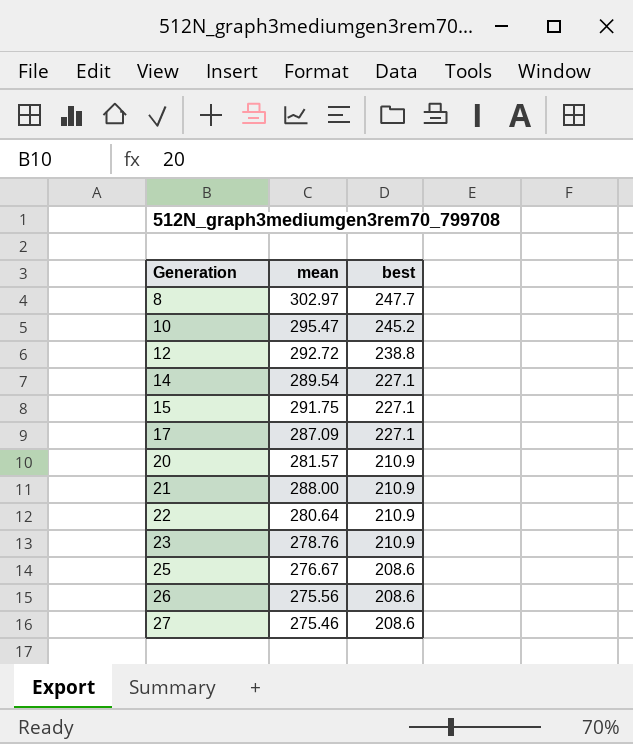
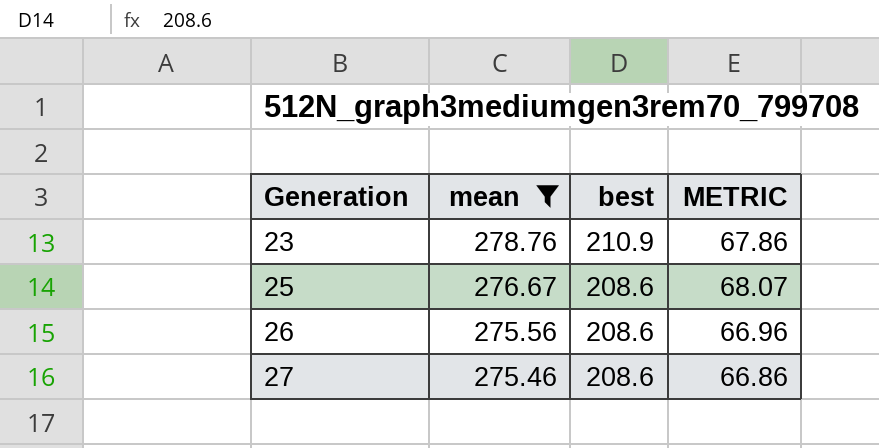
filter: none -> mean <= 278.76
column METRIC | formula: none -> [mean] - [best]

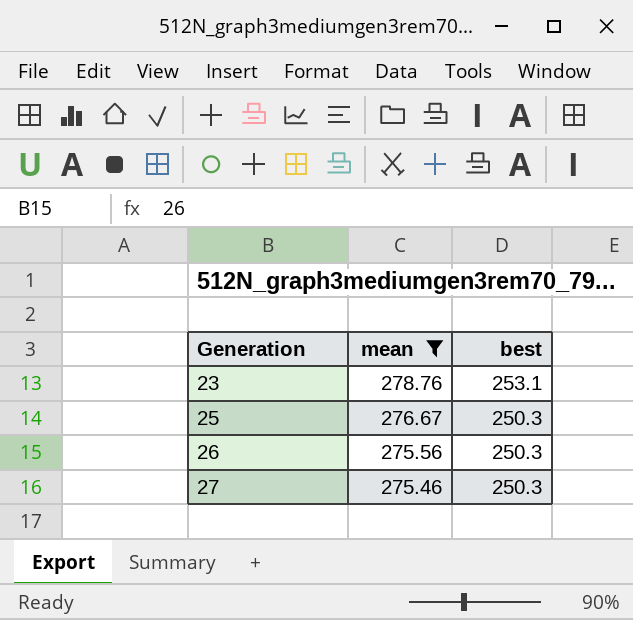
column METRIC | formula: [mean] - [best] -> none
23 | best: 210.9 -> 253.1
25 | best: 208.6 -> 250.3
26 | best: 208.6 -> 250.3
27 | best: 208.6 -> 250.3

